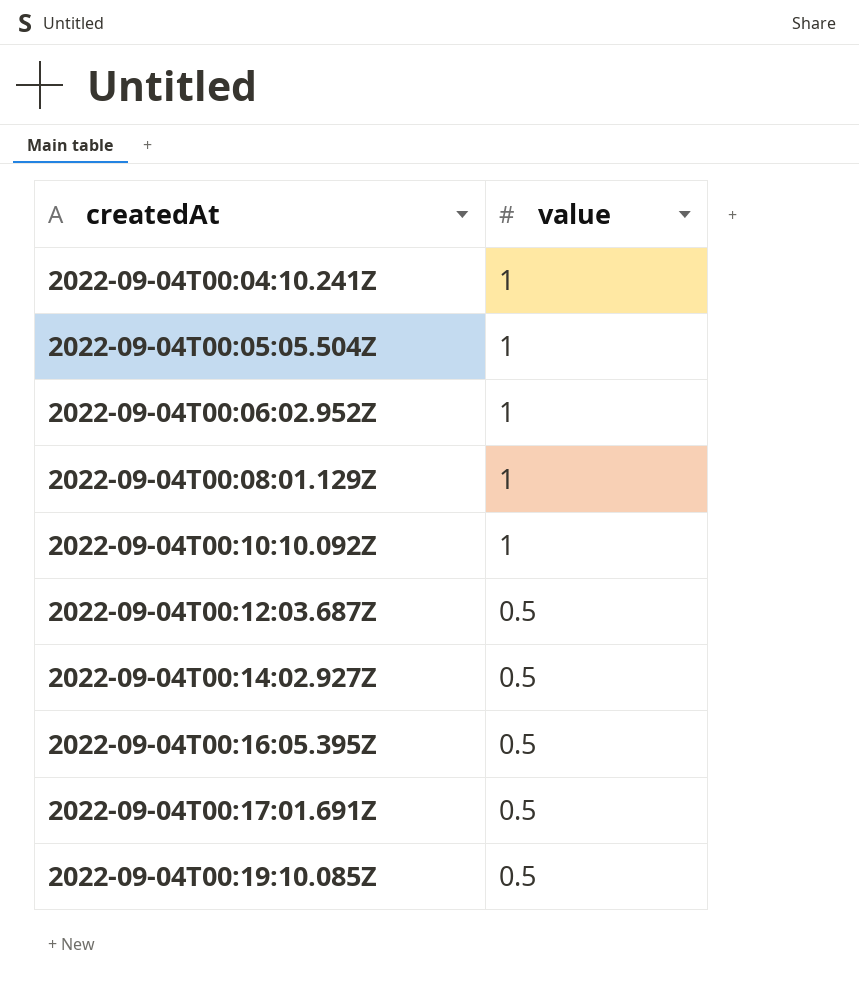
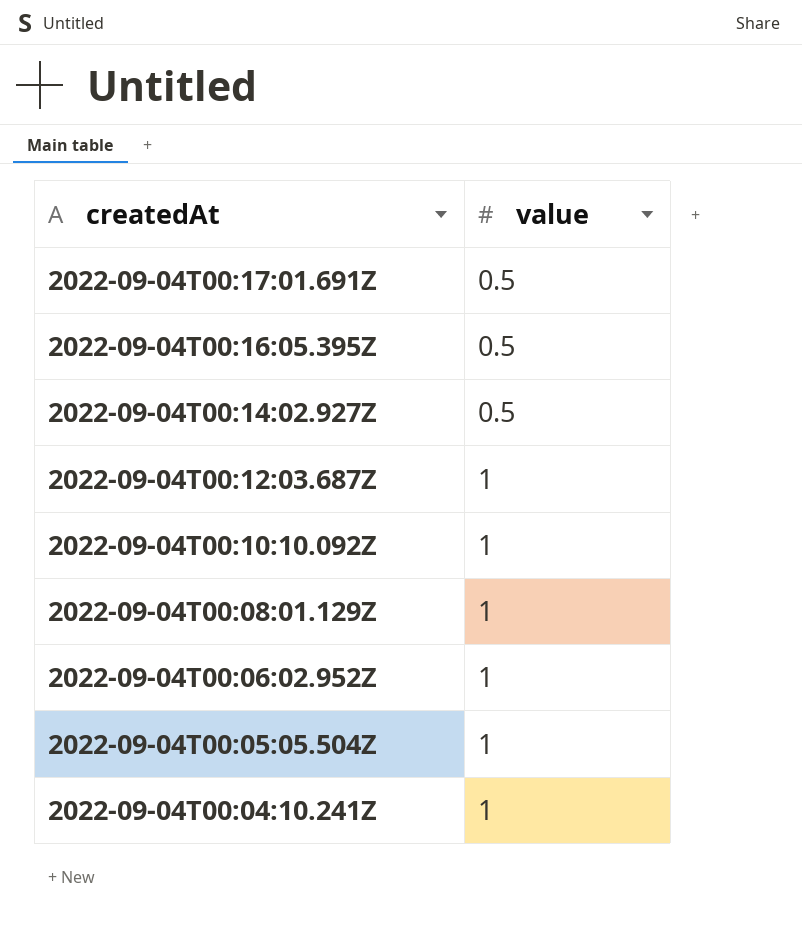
row order: createdAt ascending -> createdAt descending
row 2022-09-04T00:19:10.085Z: 0.5 -> none
2022-09-04T00:12:03.687Z | value: 0.5 -> 1

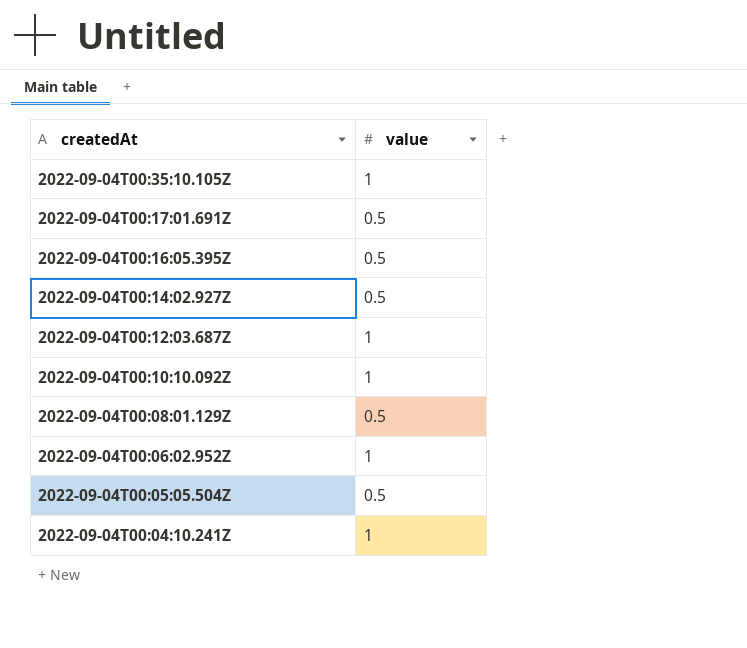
row 2022-09-04T00:35:10.105Z: none -> 1
2022-09-04T00:08:01.129Z | value: 1 -> 0.5
2022-09-04T00:05:05.504Z | value: 1 -> 0.5

